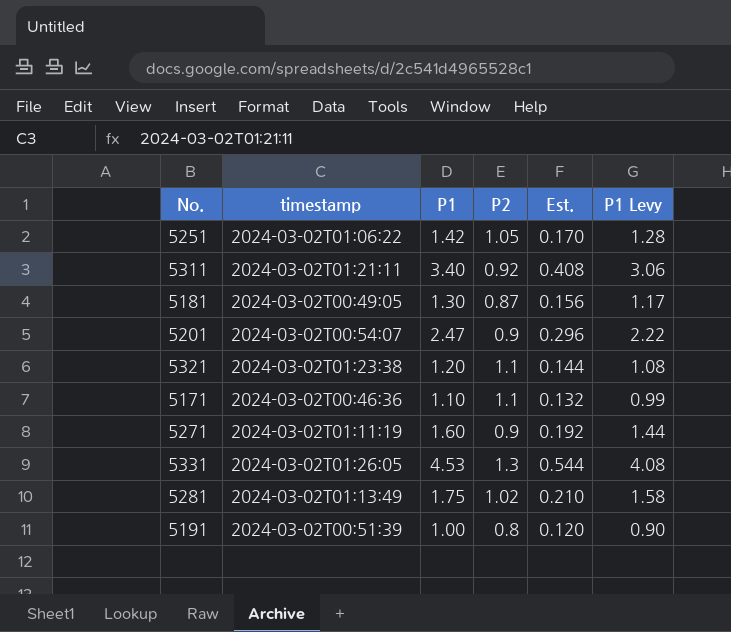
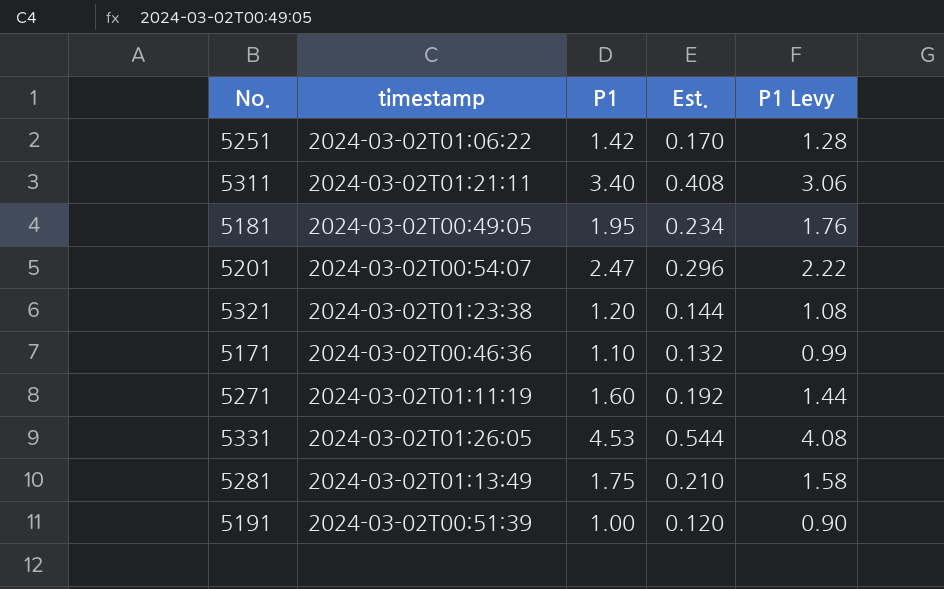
column P2 | position: 4 -> none
5181 | P1: 1.30 -> 1.95
5181 | Est.: 0.156 -> 0.234
5181 | P1 Levy: 1.17 -> 1.76

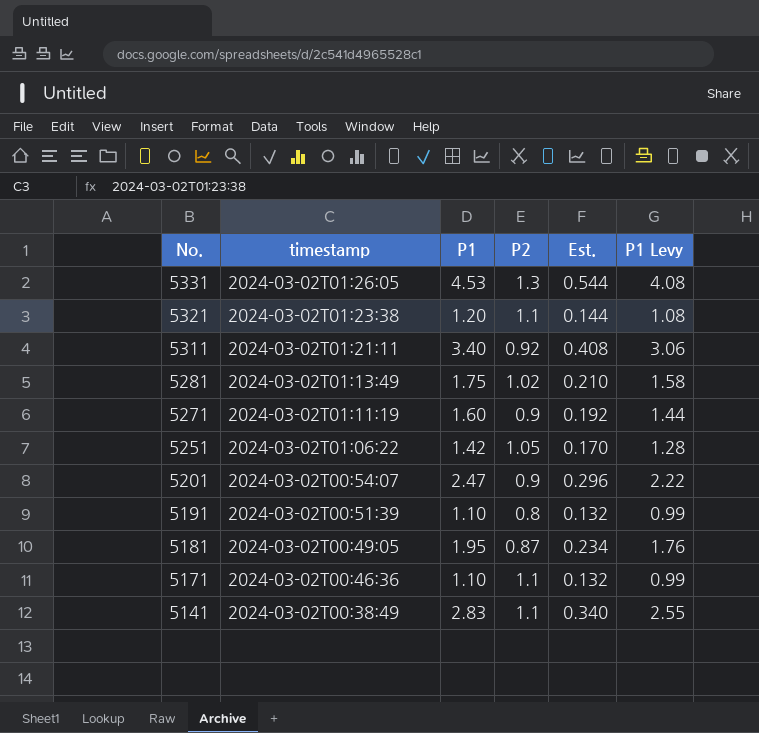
row order: none -> No. descending
column P2 | position: none -> 4
5191 | P1: 1.00 -> 1.10
5191 | Est.: 0.120 -> 0.132
5191 | P1 Levy: 0.90 -> 0.99
row 5141: none -> 2024-03-02T00:38:49 | 2.83 | 1.1 | 0.340 | 2.55

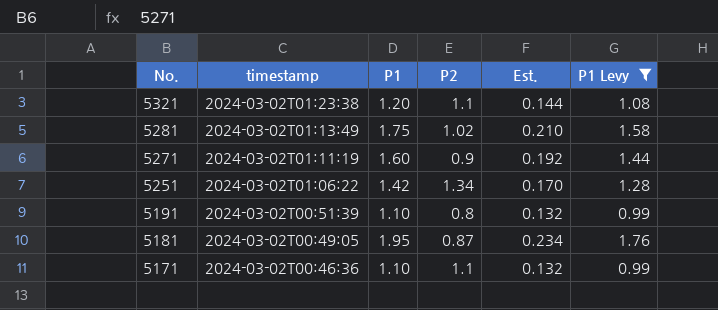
filter: none -> P1 Levy <= 1.76
5251 | P2: 1.05 -> 1.34

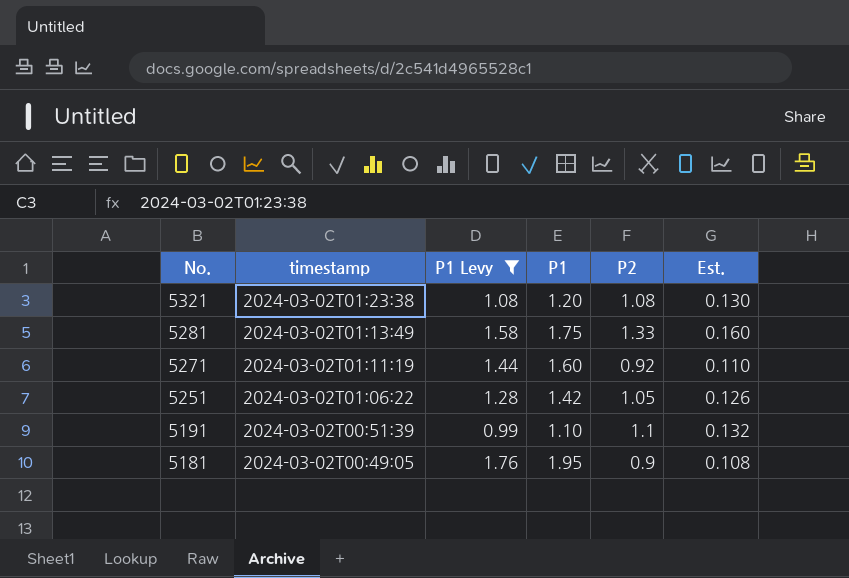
column P1 Levy | position: 6 -> 3
column Est. | formula: [P1] * 0.12 -> [P2] * 0.12
row 5171: 2024-03-02T00:46:36 | 1.10 | 1.1 | 0.132 | 0.99 -> none
5321 | P2: 1.1 -> 1.08
5281 | P2: 1.02 -> 1.33
5271 | P2: 0.9 -> 0.92
5251 | P2: 1.34 -> 1.05
5191 | P2: 0.8 -> 1.1
5181 | P2: 0.87 -> 0.9

